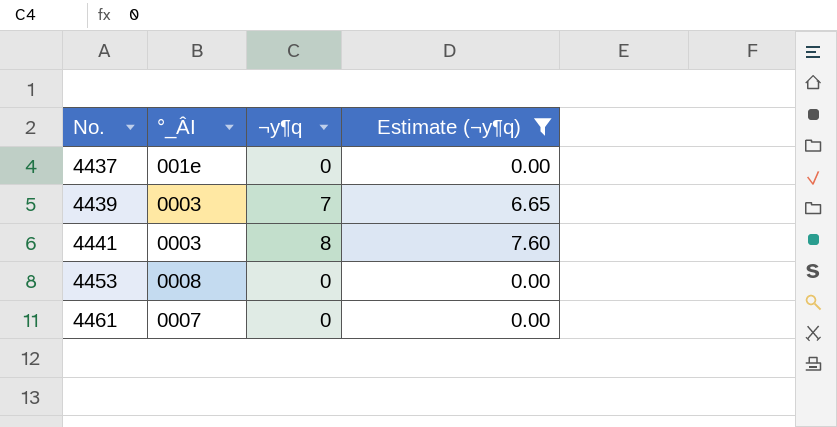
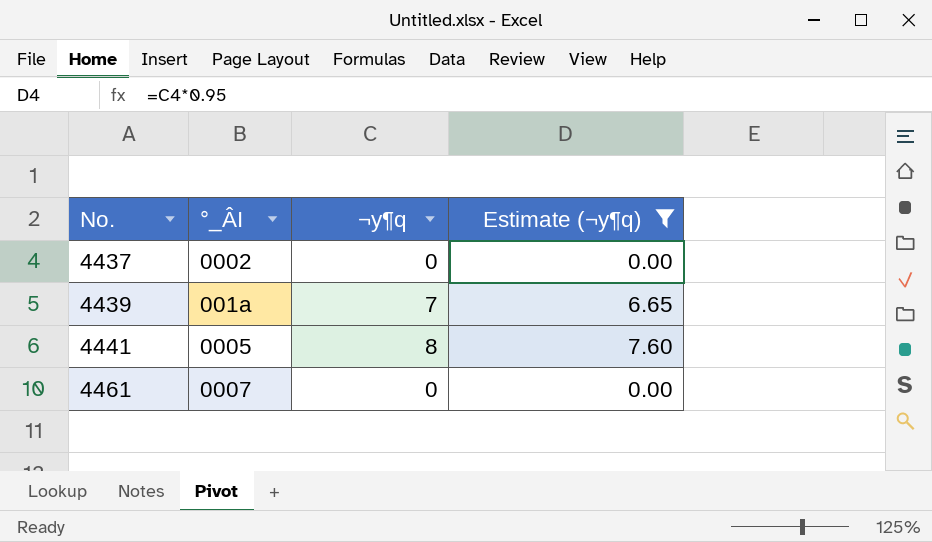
row 4453: 0008 | 0 | 0.00 -> none
4437 | °_ÂI: 001e -> 0002
4439 | °_ÂI: 0003 -> 001a
4441 | °_ÂI: 0003 -> 0005

